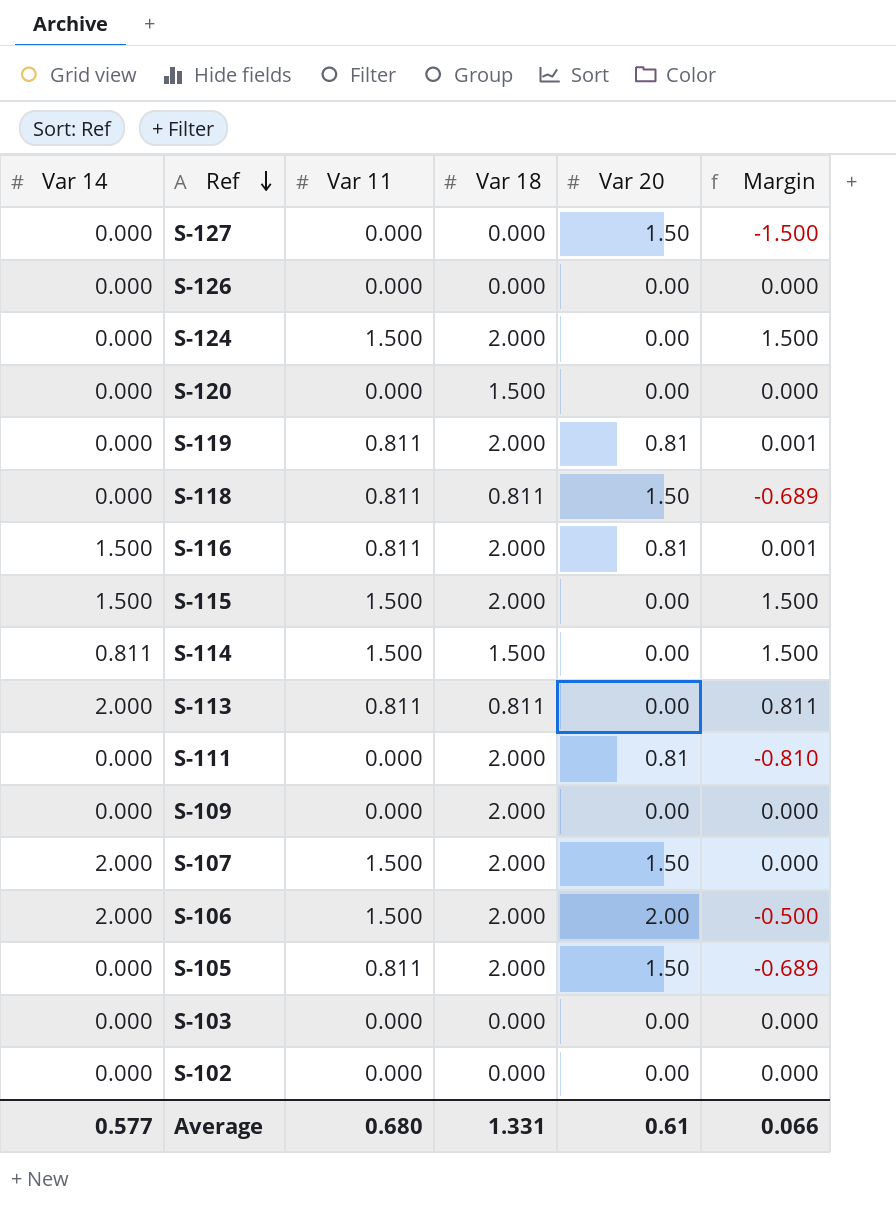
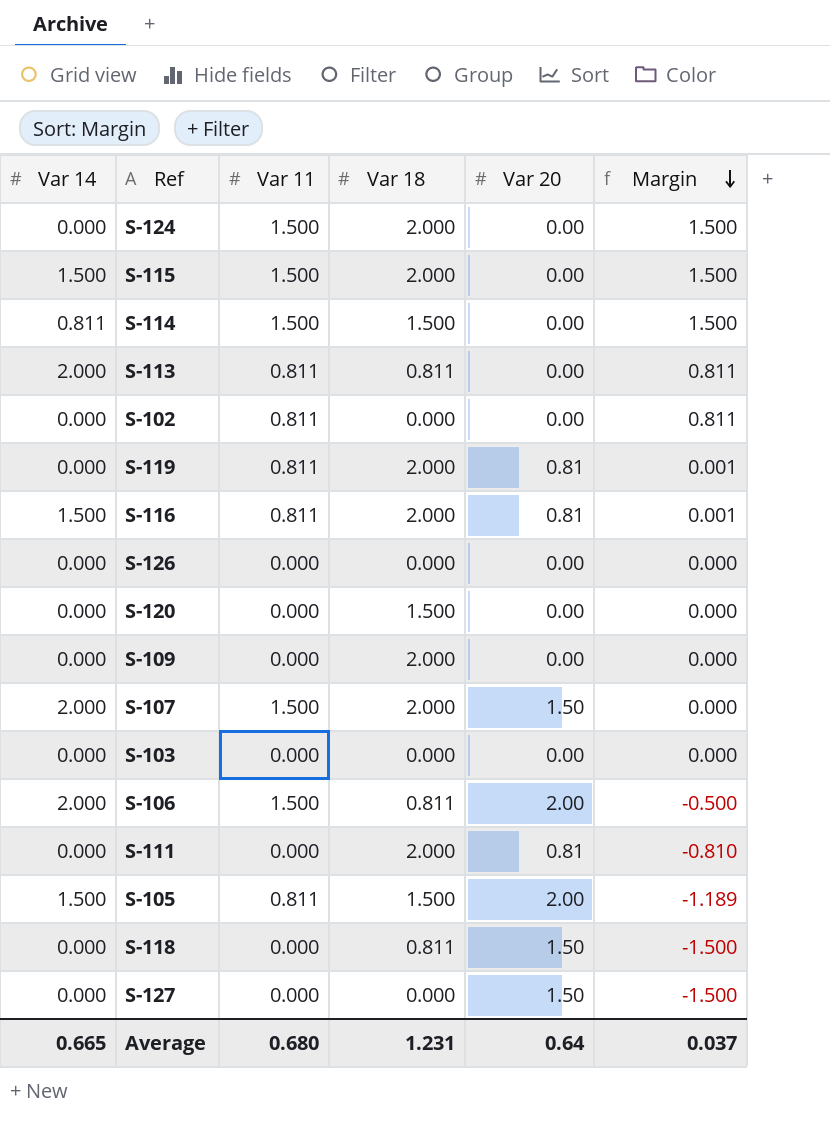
row order: Ref descending -> Margin descending
S-102 | Var 11: 0.000 -> 0.811
S-102 | Margin: 0.000 -> 0.811
S-106 | Var 18: 2.000 -> 0.811
S-105 | Var 14: 0.000 -> 1.500
S-105 | Var 18: 2.000 -> 1.500
S-105 | Var 20: 1.50 -> 2.00
S-105 | Margin: -0.689 -> -1.189
S-118 | Var 11: 0.811 -> 0.000
S-118 | Margin: -0.689 -> -1.500
Average | Var 14: 0.577 -> 0.665
Average | Var 18: 1.331 -> 1.231
Average | Var 20: 0.61 -> 0.64
Average | Margin: 0.066 -> 0.037

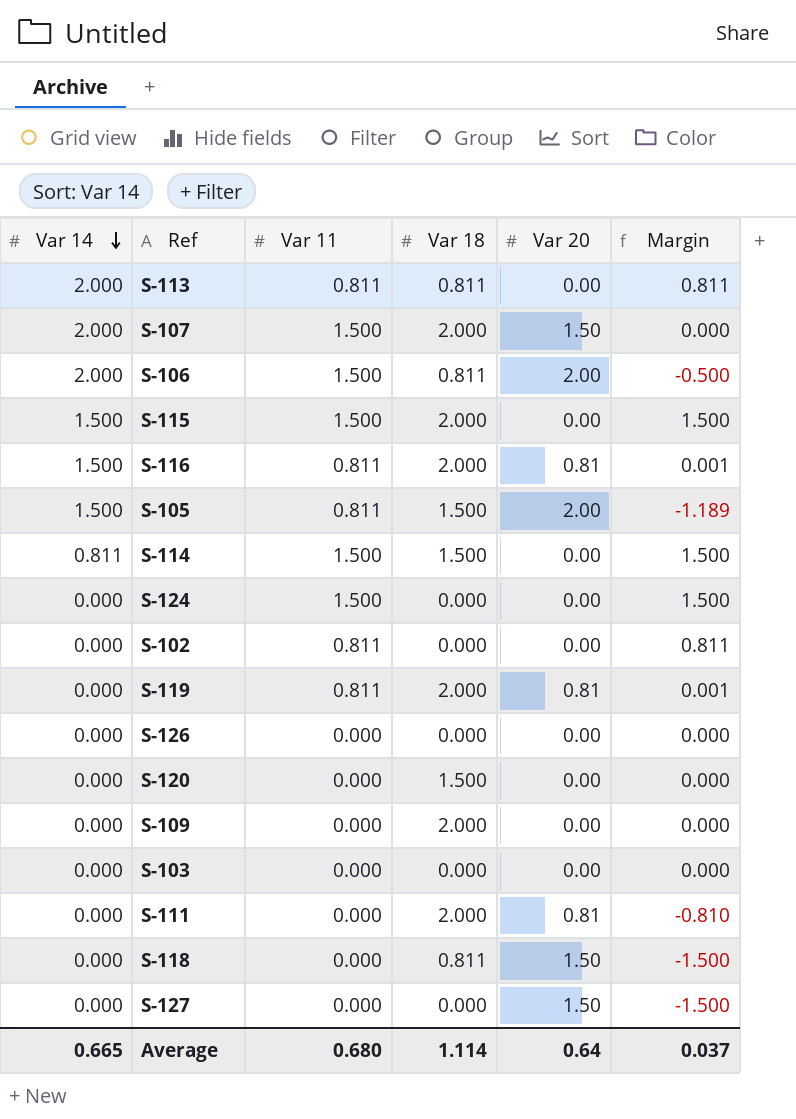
row order: Margin descending -> Var 14 descending
S-124 | Var 18: 2.000 -> 0.000
Average | Var 18: 1.231 -> 1.114

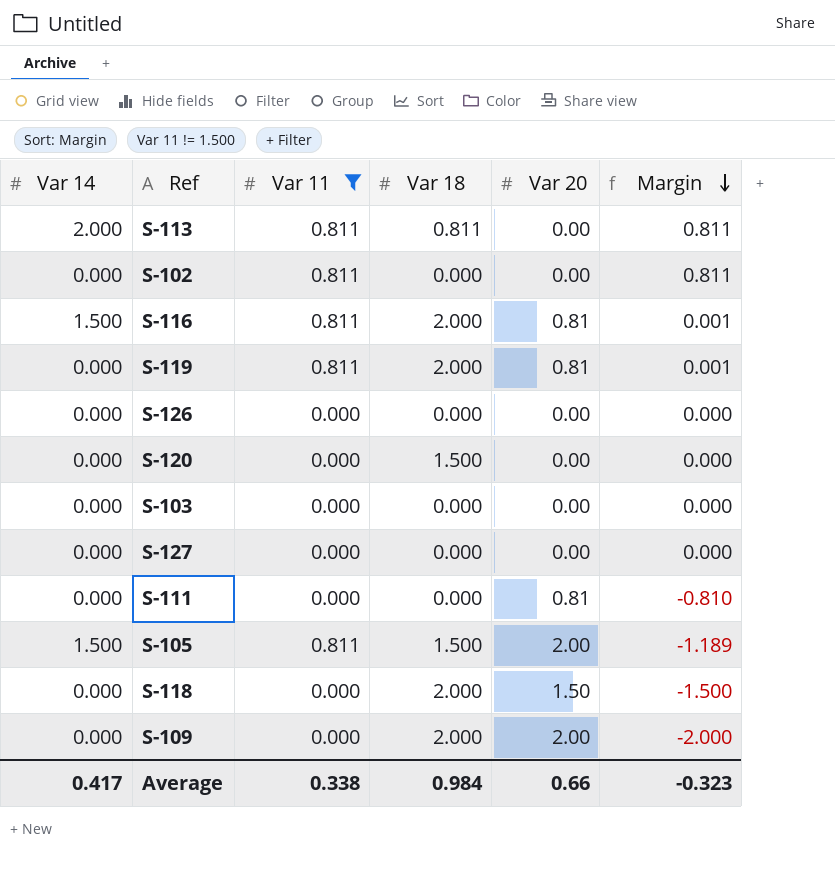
filter: none -> Var 11 != 1.500
row order: Var 14 descending -> Margin descending
S-127 | Var 20: 1.50 -> 0.00
S-127 | Margin: -1.500 -> 0.000
S-111 | Var 18: 2.000 -> 0.000
S-118 | Var 18: 0.811 -> 2.000
S-109 | Var 20: 0.00 -> 2.00
S-109 | Margin: 0.000 -> -2.000
Average | Var 14: 0.665 -> 0.417
Average | Var 11: 0.680 -> 0.338
Average | Var 18: 1.114 -> 0.984
Average | Var 20: 0.64 -> 0.66
Average | Margin: 0.037 -> -0.323

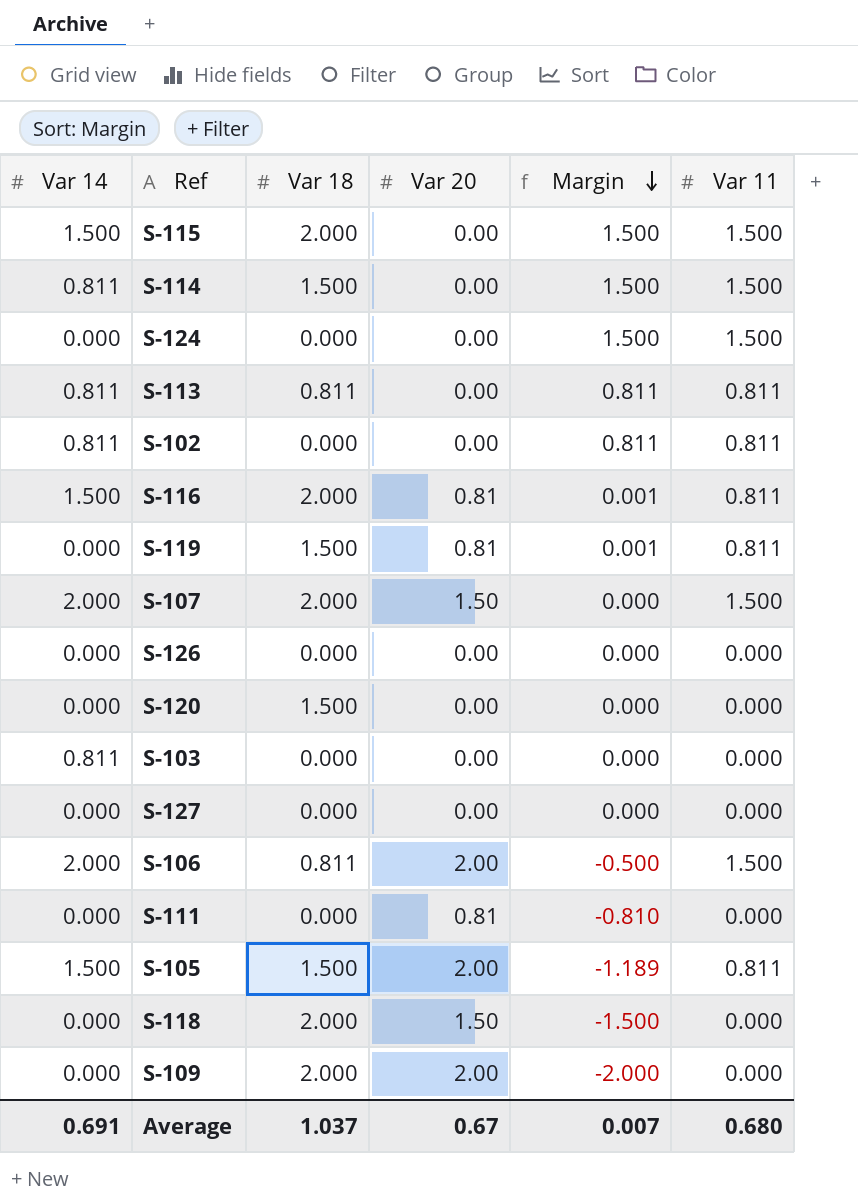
filter: Var 11 != 1.500 -> none
column Var 11 | position: 3 -> 6
S-113 | Var 14: 2.000 -> 0.811
S-102 | Var 14: 0.000 -> 0.811
S-119 | Var 18: 2.000 -> 1.500
S-103 | Var 14: 0.000 -> 0.811
Average | Var 14: 0.417 -> 0.691
Average | Var 18: 0.984 -> 1.037
Average | Var 20: 0.66 -> 0.67
Average | Margin: -0.323 -> 0.007
Average | Var 11: 0.338 -> 0.680

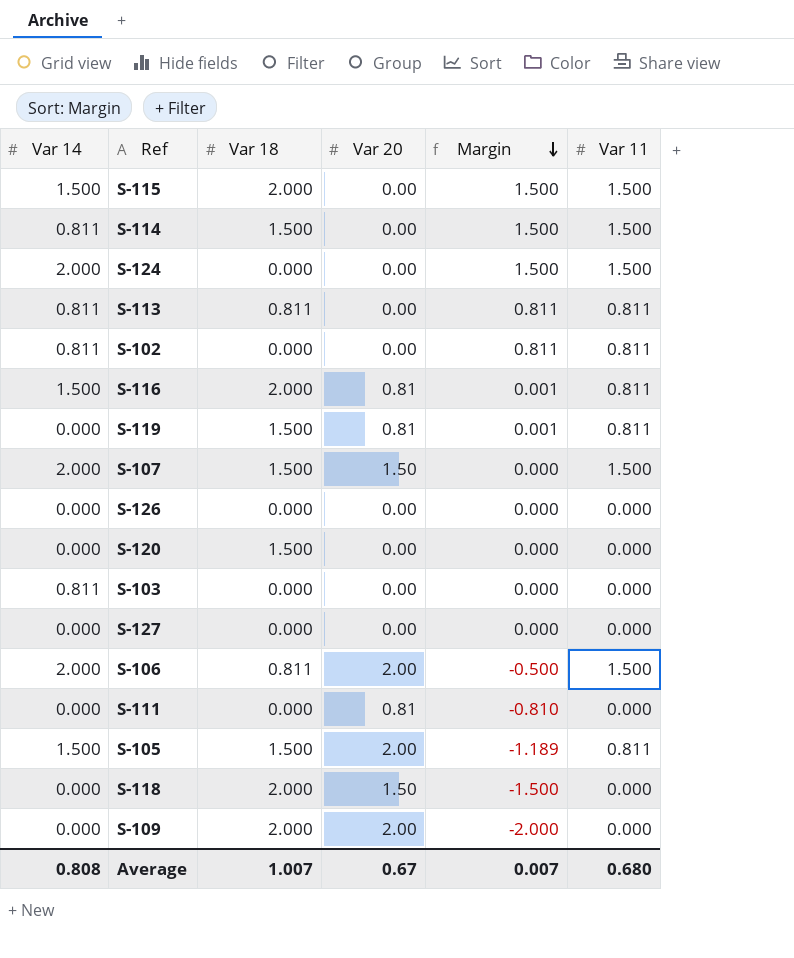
S-124 | Var 14: 0.000 -> 2.000
S-107 | Var 18: 2.000 -> 1.500
Average | Var 14: 0.691 -> 0.808
Average | Var 18: 1.037 -> 1.007

